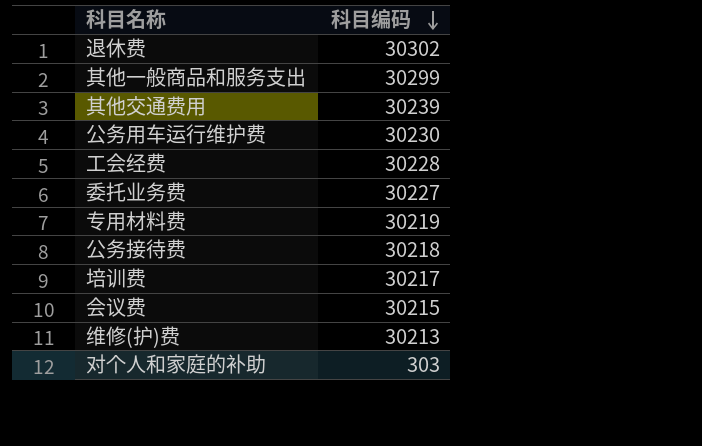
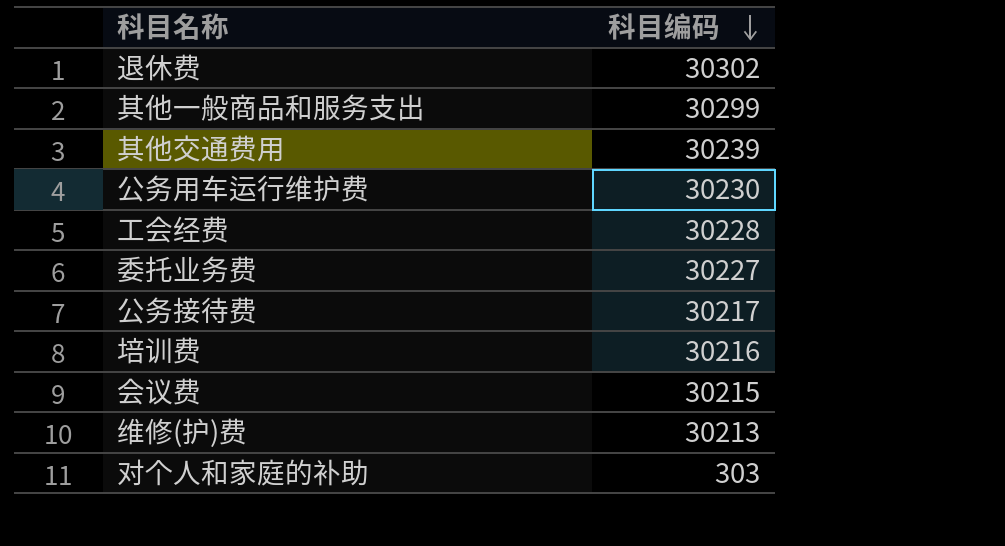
row 专用材料费: 30219 -> none
公务接待费 | 科目编码: 30218 -> 30217
培训费 | 科目编码: 30217 -> 30216

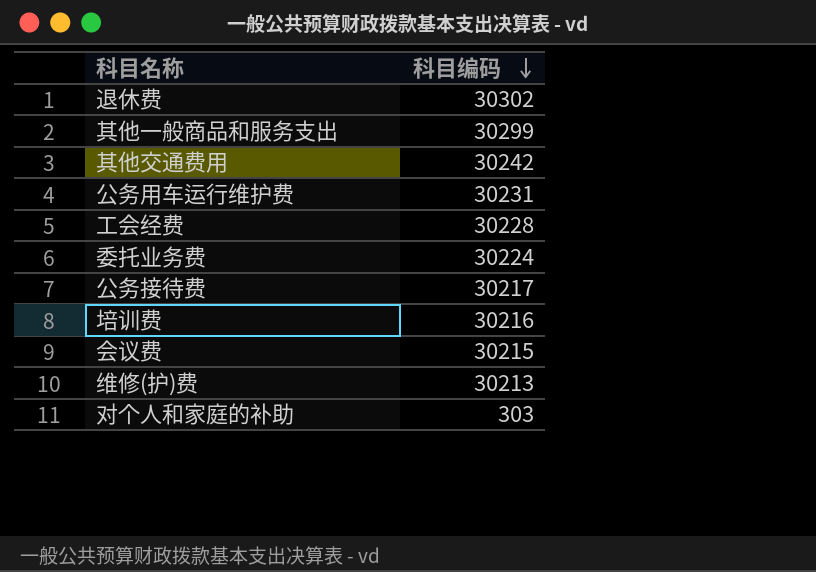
其他交通费用 | 科目编码: 30239 -> 30242
公务用车运行维护费 | 科目编码: 30230 -> 30231
委托业务费 | 科目编码: 30227 -> 30224

